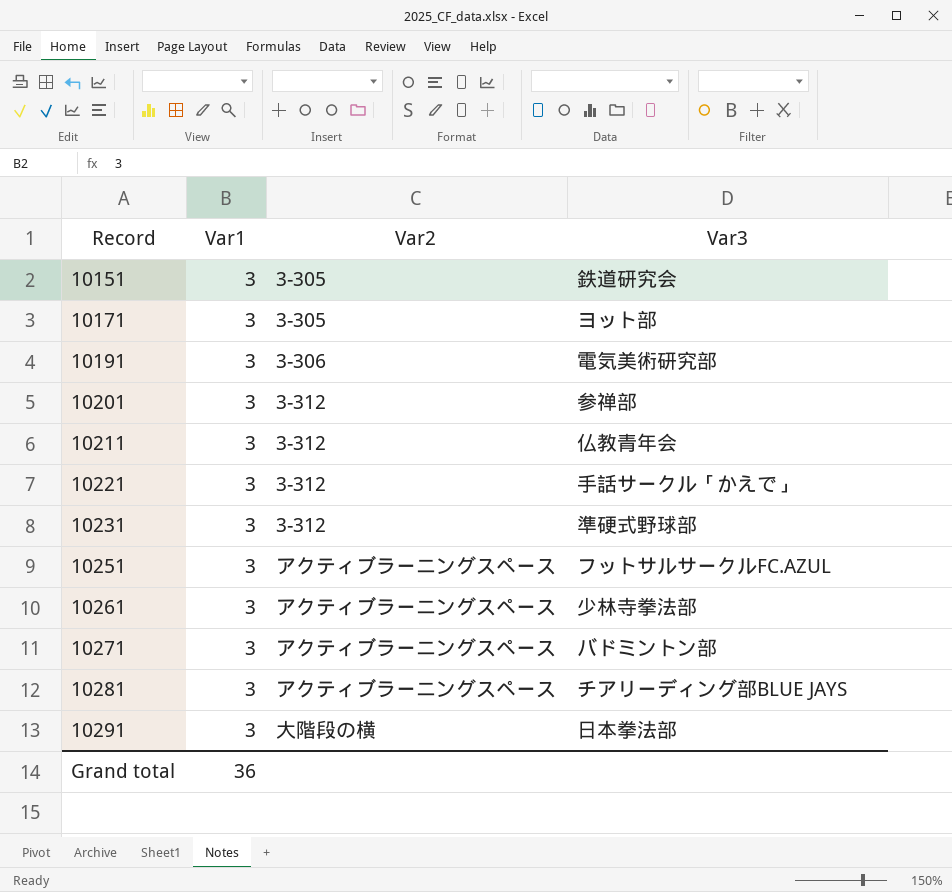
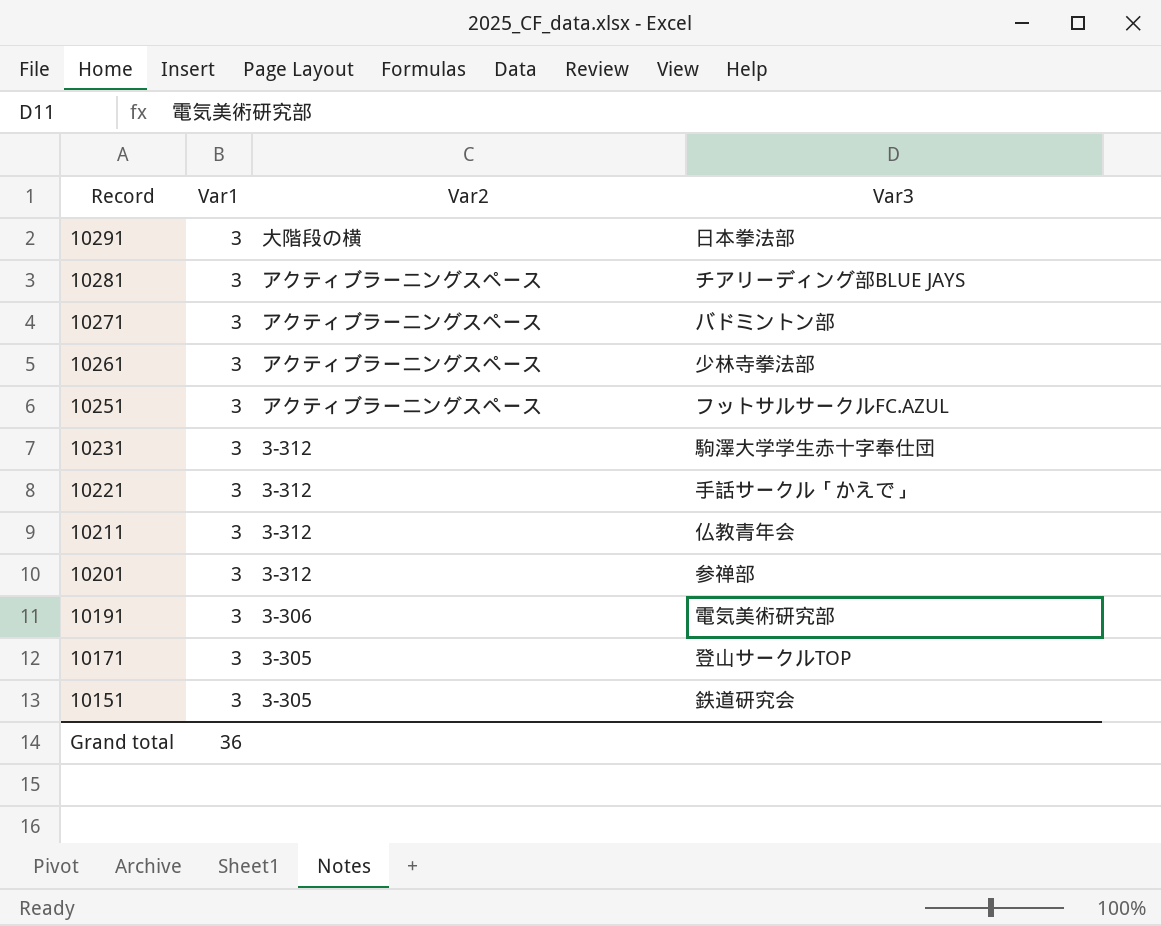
row order: Record ascending -> Record descending
10231 | Var3: 準硬式野球部 -> 駒澤大学学生赤十字奉仕団
10171 | Var3: ヨット部 -> 登山サークルTOP

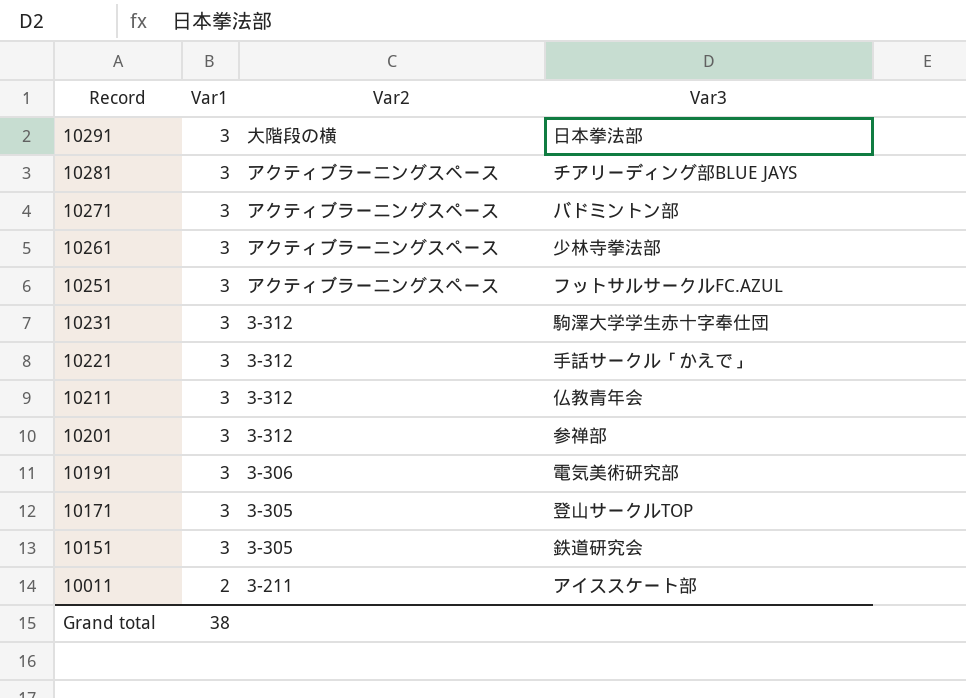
row 10011: none -> 2 | 3-211 | アイススケート部
Grand total | Var1: 36 -> 38

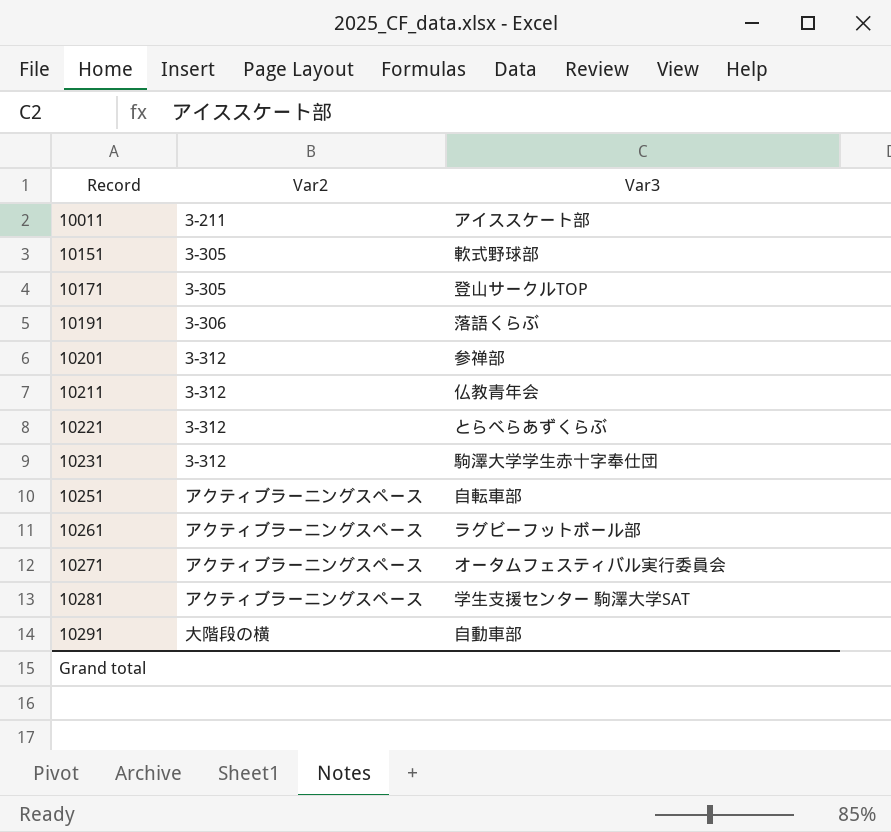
row order: Record descending -> Record ascending
column Var1 | position: 2 -> none
10151 | Var3: 鉄道研究会 -> 軟式野球部
10191 | Var3: 電気美術研究部 -> 落語くらぶ
10221 | Var3: 手話サークル「かえで」 -> とらべらあずくらぶ
10251 | Var3: フットサルサークルFC.AZUL -> 自転車部
10261 | Var3: 少林寺拳法部 -> ラグビーフットボール部
10271 | Var3: バドミントン部 -> オータムフェスティバル実行委員会
10281 | Var3: チアリーディング部BLUE JAYS -> 学生支援センター 駒澤大学SAT
10291 | Var3: 日本拳法部 -> 自動車部

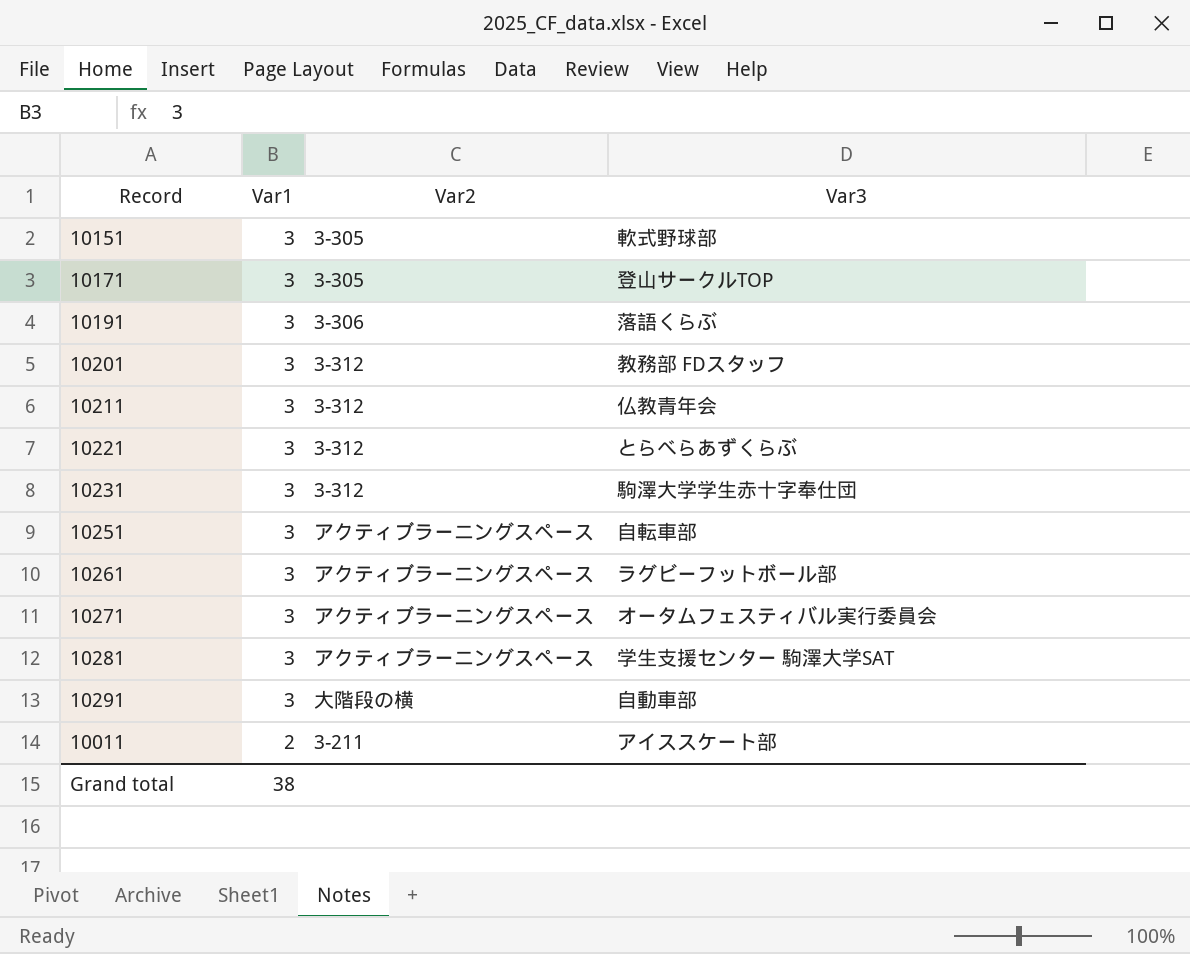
row order: Record ascending -> Var1 descending
column Var1 | position: none -> 2
10201 | Var3: 参禅部 -> 教務部 FDスタッフ

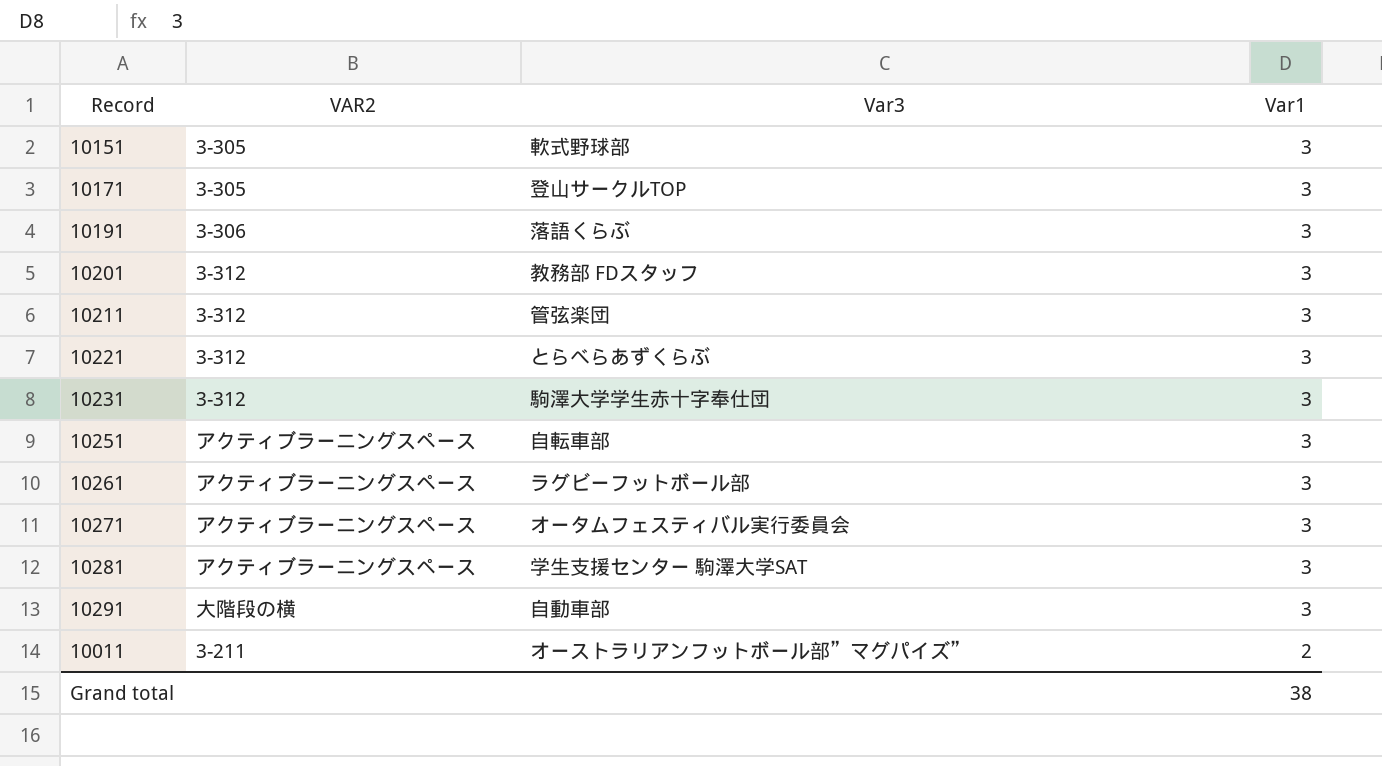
column name: Var2 -> VAR2
column Var1 | position: 2 -> 4
10211 | Var3: 仏教青年会 -> 管弦楽団
10011 | Var3: アイススケート部 -> オーストラリアンフットボール部”マグパイズ”

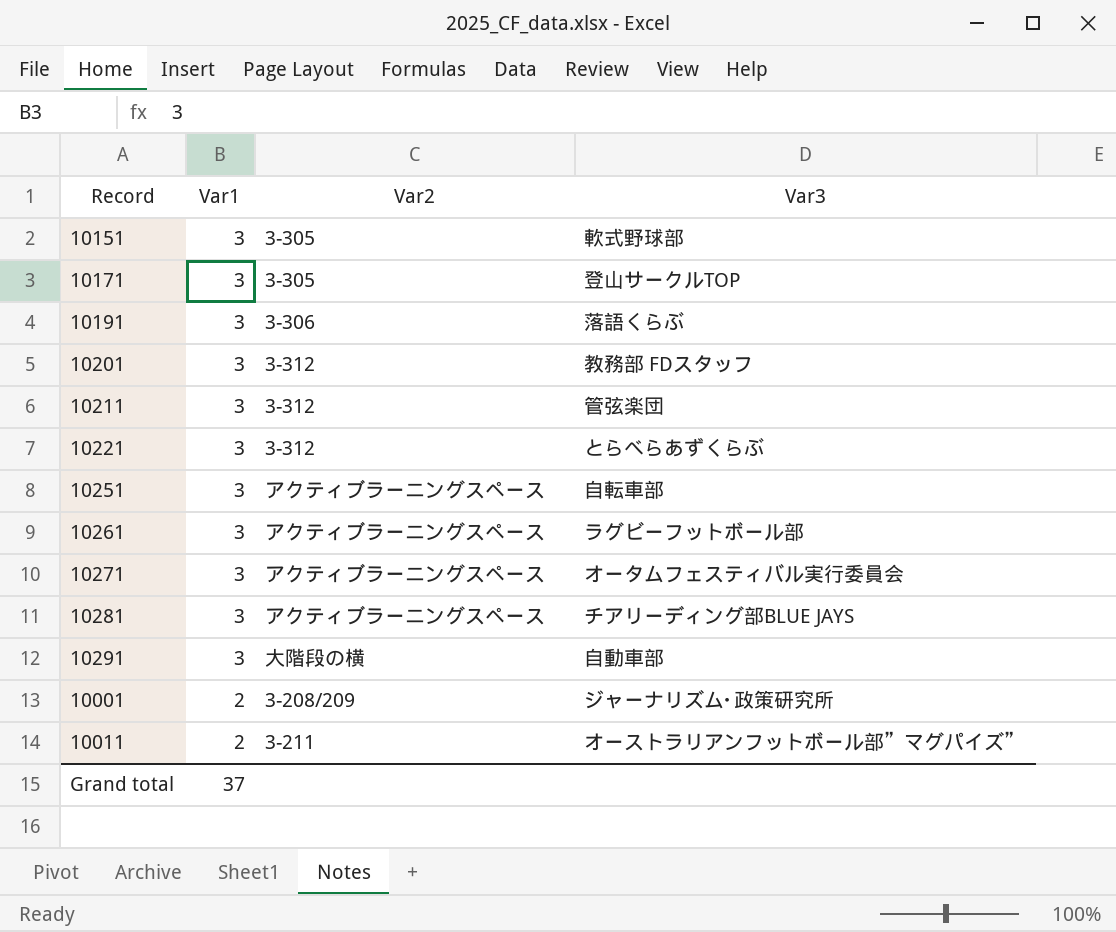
column Var1 | position: 4 -> 2
column name: VAR2 -> Var2
row 10231: 3-312 | 駒澤大学学生赤十字奉仕団 | 3 -> none
10281 | Var3: 学生支援センター 駒澤大学SAT -> チアリーディング部BLUE JAYS
row 10001: none -> 2 | 3-208/209 | ジャーナリズム･政策研究所
Grand total | Var1: 38 -> 37

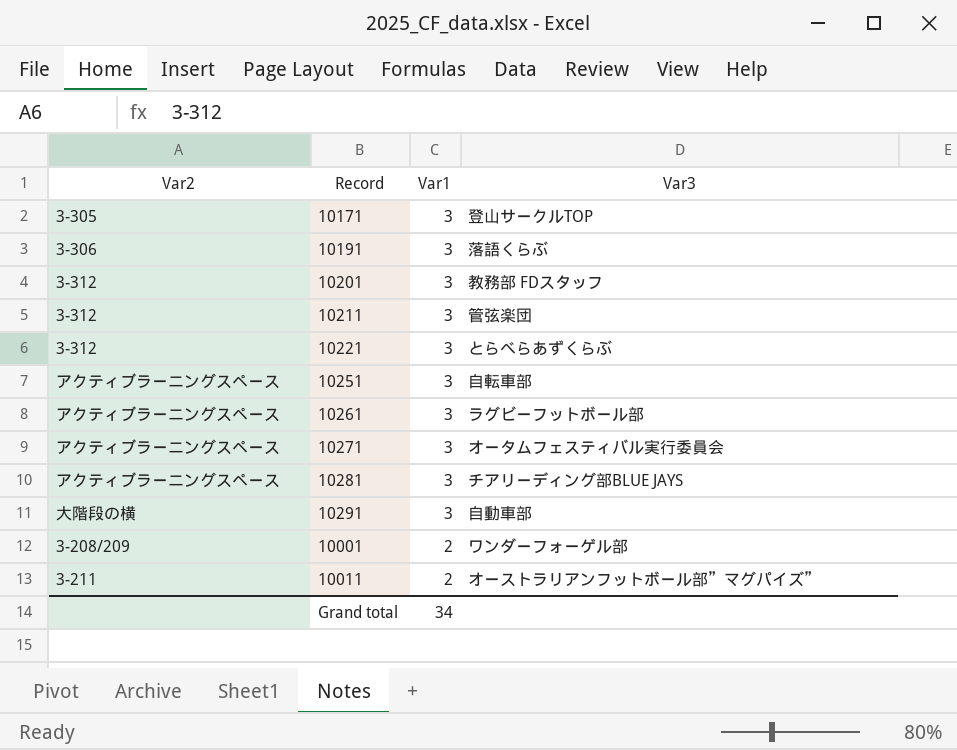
column Var2 | position: 3 -> 1
row 10151: 3 | 3-305 | 軟式野球部 -> none
10001 | Var3: ジャーナリズム･政策研究所 -> ワンダーフォーゲル部
Grand total | Var1: 37 -> 34

